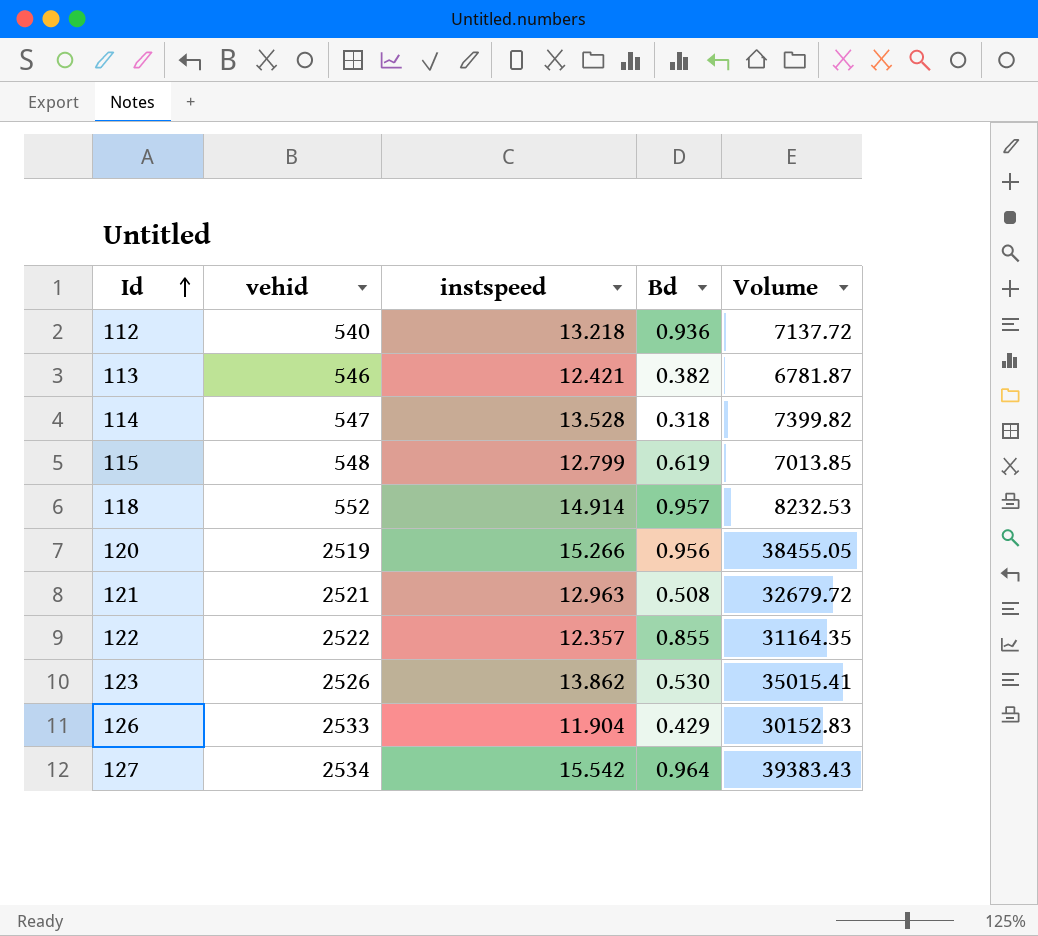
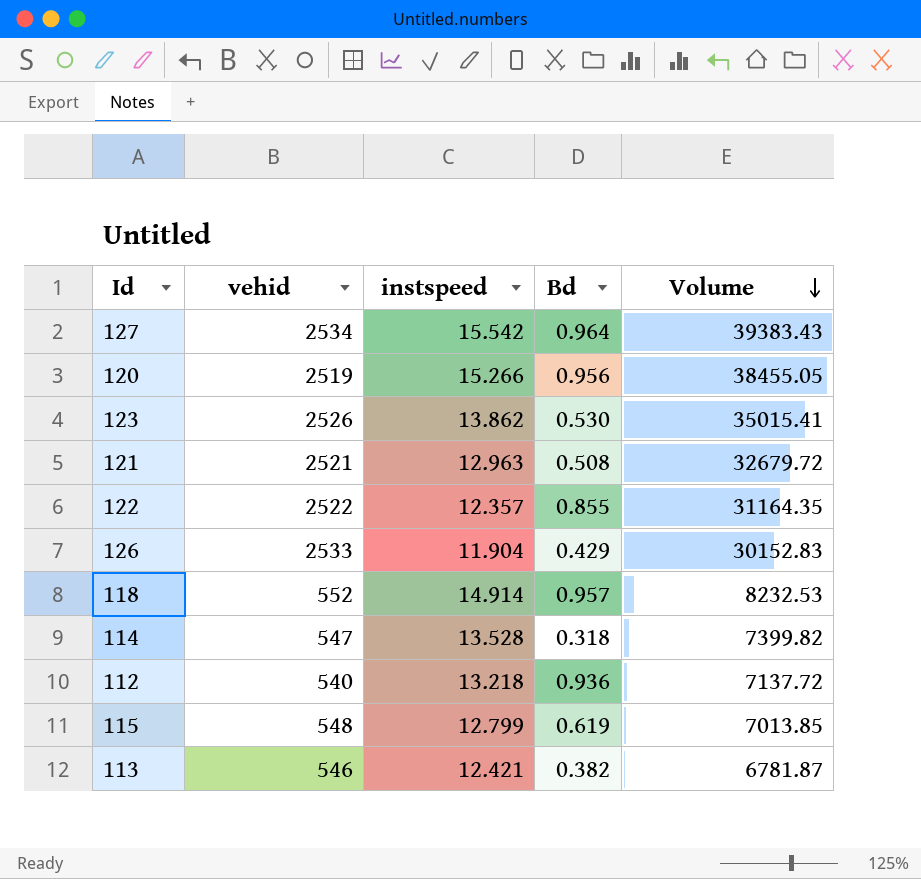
row order: Id ascending -> Volume descending

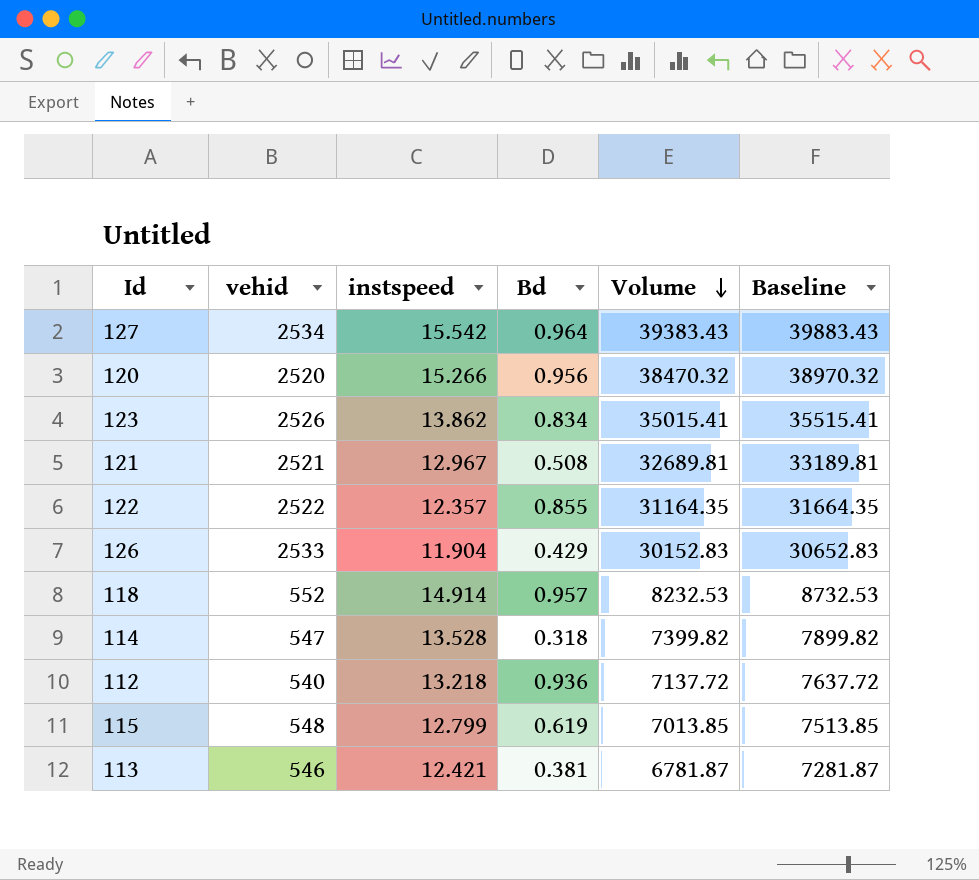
column Baseline | formula: none -> [Volume] + 500
120 | vehid: 2519 -> 2520
120 | Volume: 38455.05 -> 38470.32
123 | Bd: 0.530 -> 0.834
121 | instspeed: 12.963 -> 12.967
121 | Volume: 32679.72 -> 32689.81
113 | Bd: 0.382 -> 0.381

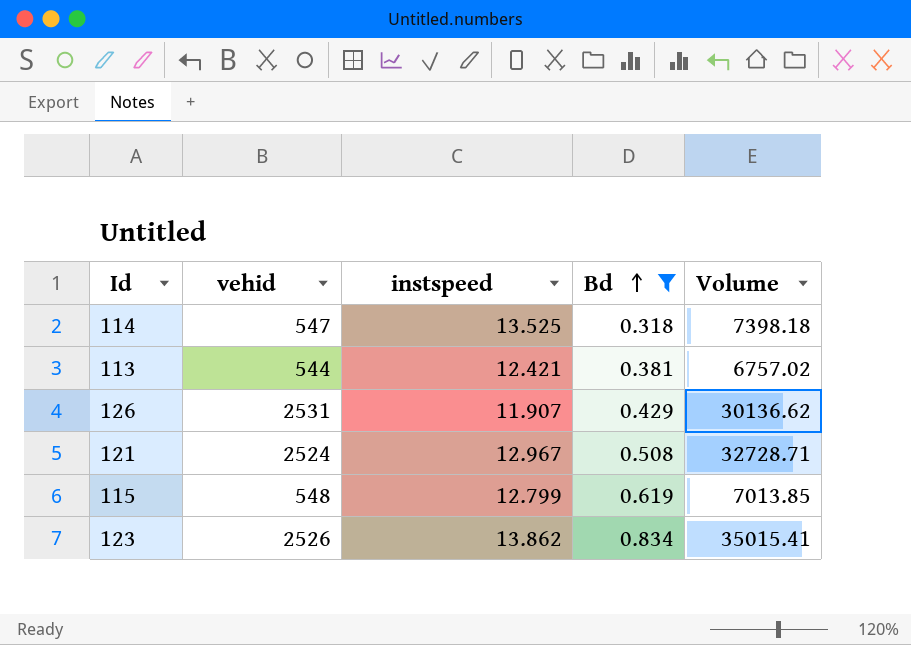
filter: none -> Bd <= 0.834
row order: Volume descending -> Bd ascending
column Baseline | formula: [Volume] + 500 -> none
114 | instspeed: 13.528 -> 13.525
114 | Volume: 7399.82 -> 7398.18
113 | vehid: 546 -> 544
113 | Volume: 6781.87 -> 6757.02
126 | vehid: 2533 -> 2531
126 | instspeed: 11.904 -> 11.907
126 | Volume: 30152.83 -> 30136.62
121 | vehid: 2521 -> 2524
121 | Volume: 32689.81 -> 32728.71

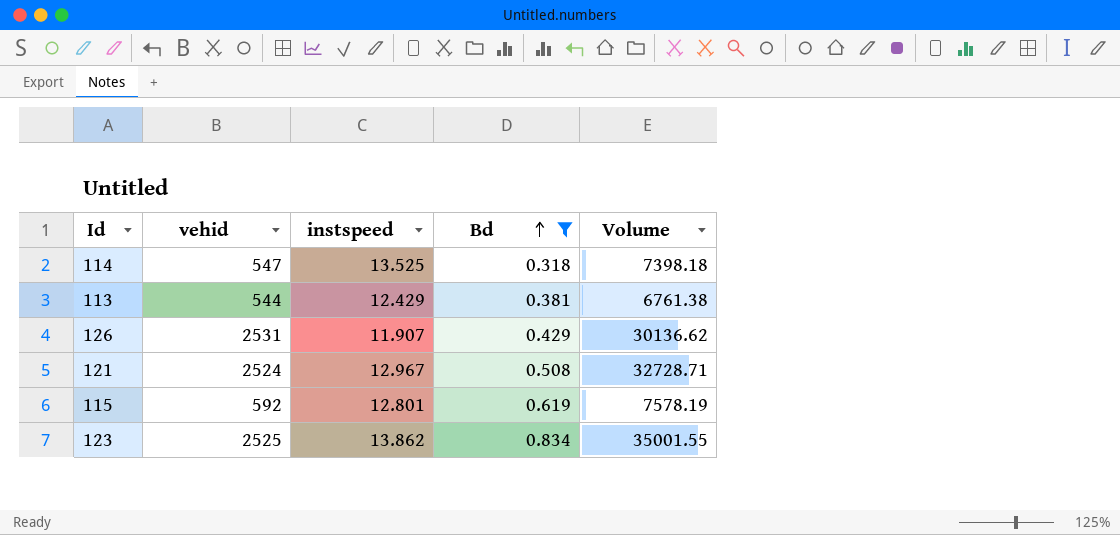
113 | instspeed: 12.421 -> 12.429
113 | Volume: 6757.02 -> 6761.38
115 | vehid: 548 -> 592
115 | instspeed: 12.799 -> 12.801
115 | Volume: 7013.85 -> 7578.19
123 | vehid: 2526 -> 2525
123 | Volume: 35015.41 -> 35001.55

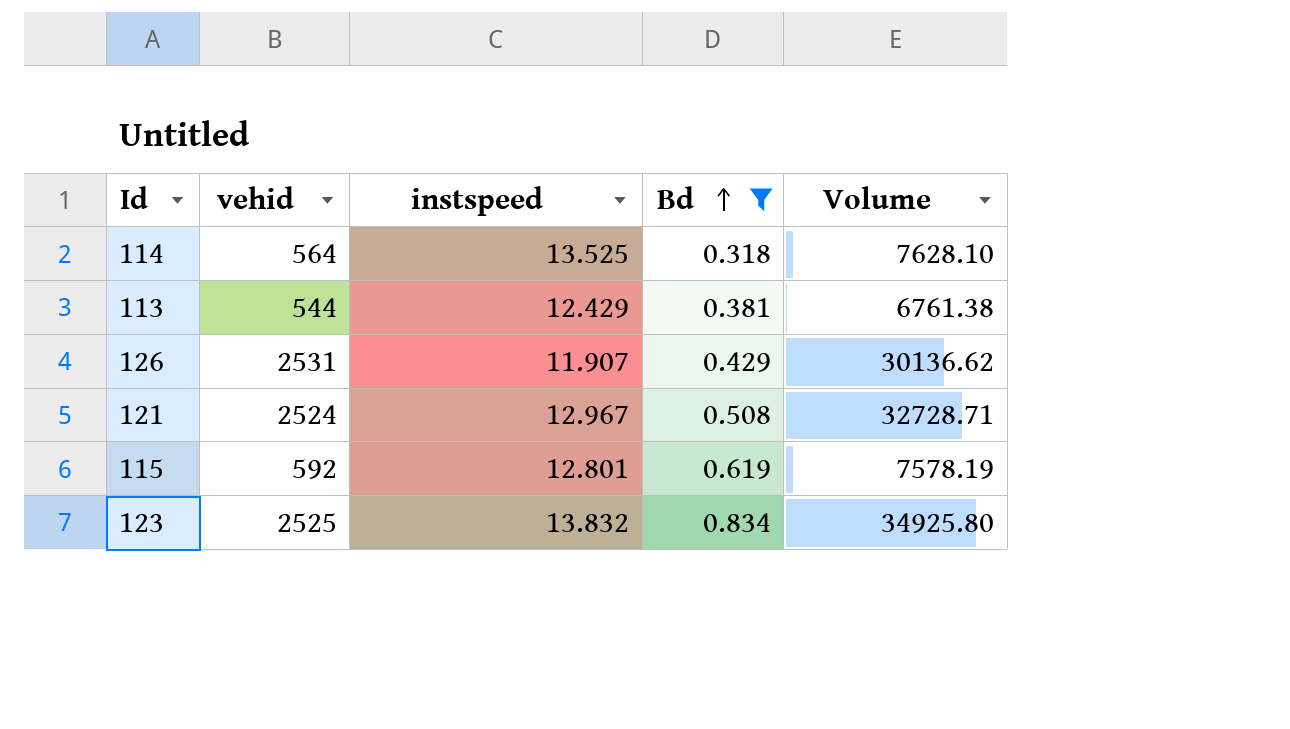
114 | vehid: 547 -> 564
114 | Volume: 7398.18 -> 7628.10
123 | instspeed: 13.862 -> 13.832
123 | Volume: 35001.55 -> 34925.80

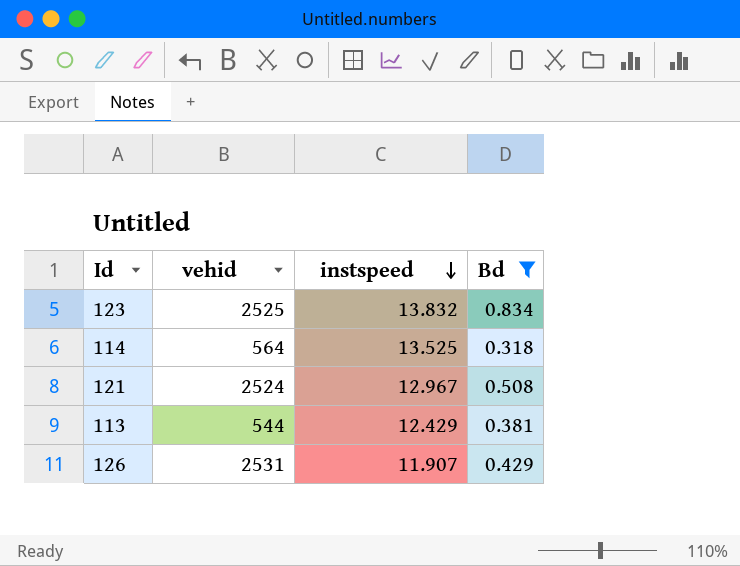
row order: Bd ascending -> instspeed descending
column Volume | formula: [vehid] * [instspeed] -> none
row 115: 592 | 12.801 | 0.619 | 7578.19 -> none

